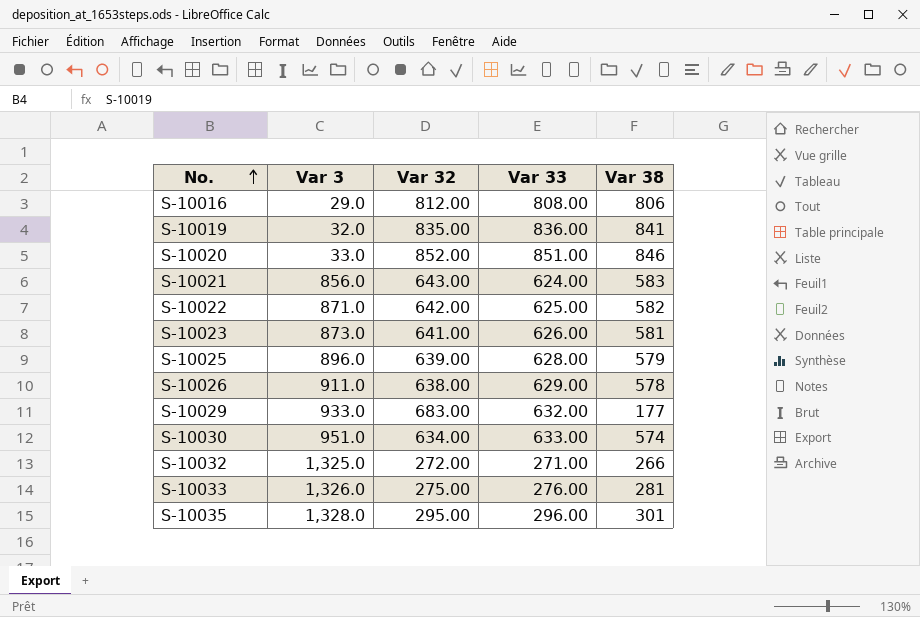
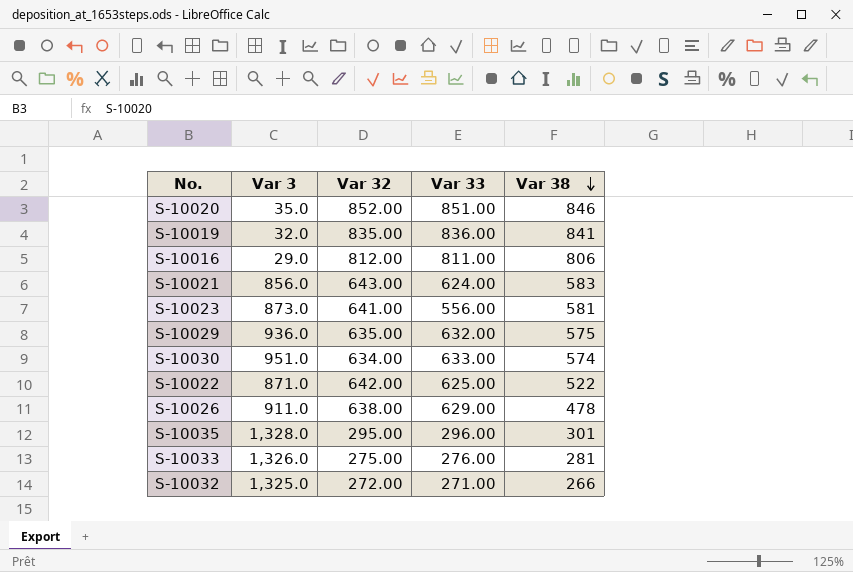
row order: No. ascending -> Var 38 descending
row S-10025: 896.0 | 639.00 | 628.00 | 579 -> none
S-10020 | Var 3: 33.0 -> 35.0
S-10016 | Var 33: 808.00 -> 811.00
S-10023 | Var 33: 626.00 -> 556.00
S-10029 | Var 3: 933.0 -> 936.0
S-10029 | Var 32: 683.00 -> 635.00
S-10029 | Var 38: 177 -> 575
S-10022 | Var 38: 582 -> 522
S-10026 | Var 38: 578 -> 478

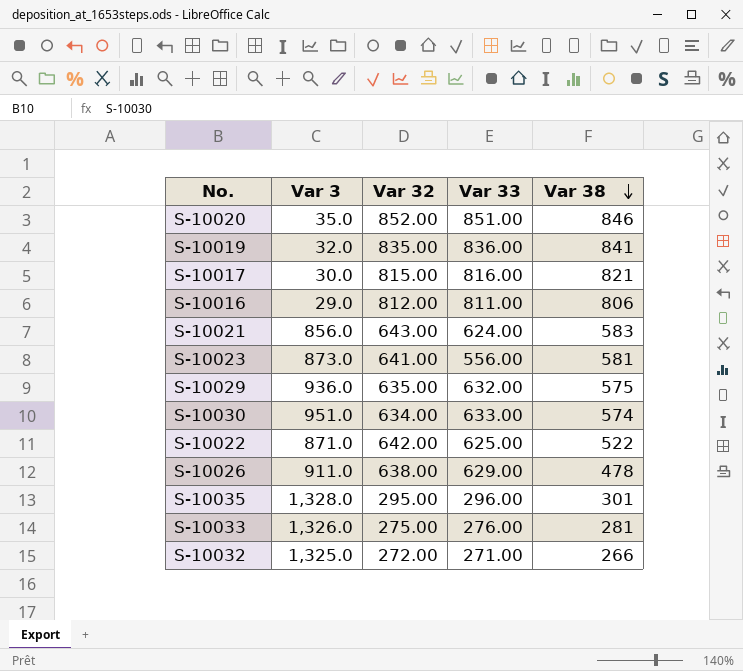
row S-10017: none -> 30.0 | 815.00 | 816.00 | 821

